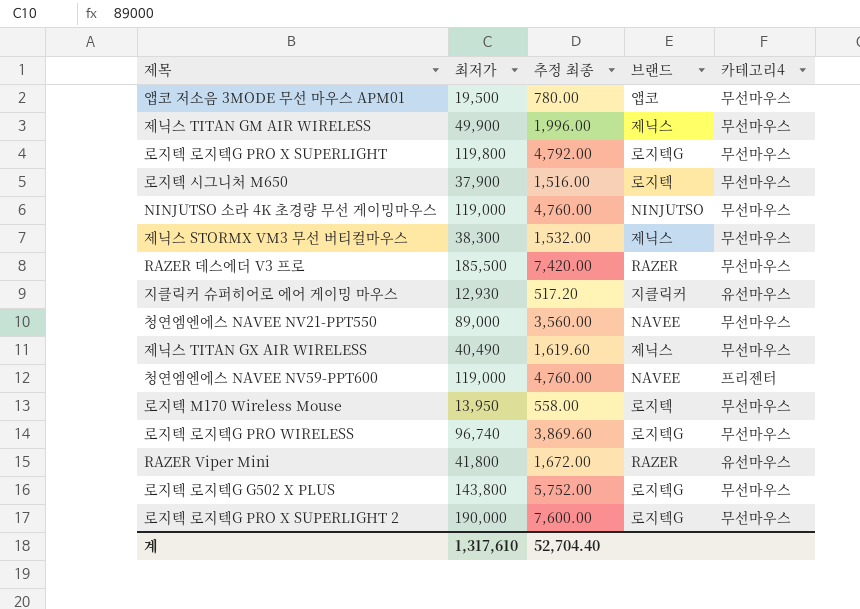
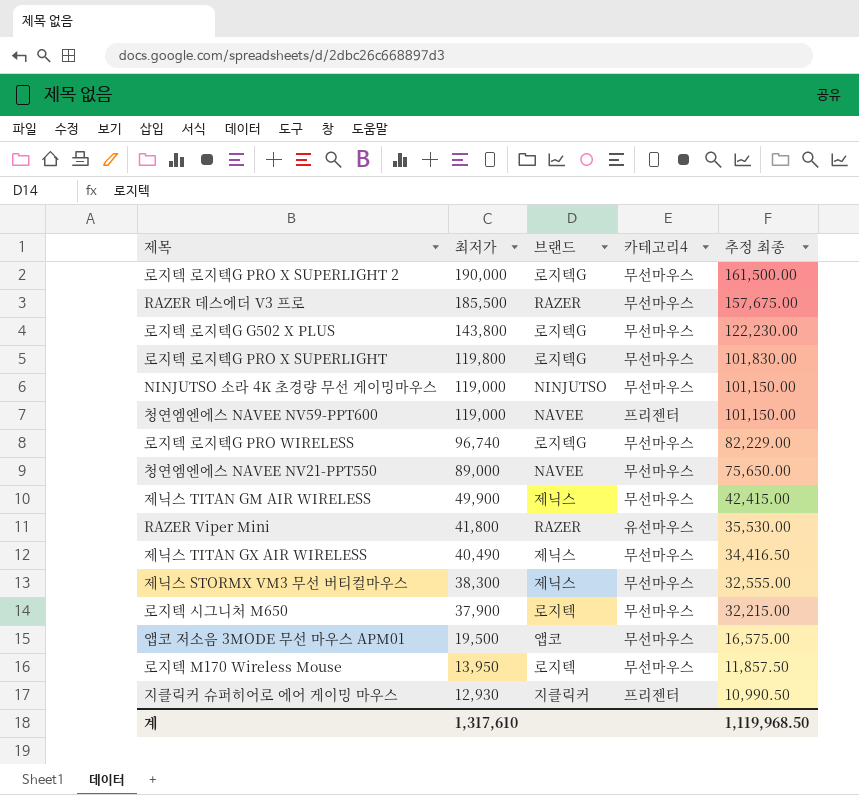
row order: none -> 최저가 descending
column 추정 최종 | formula: [최저가] * 0.04 -> [최저가] * 0.85
column 추정 최종 | position: 3 -> 5
지클릭커 슈퍼히어로 에어 게이밍 마우스 | 카테고리4: 유선마우스 -> 프리젠터
계 | 추정 최종: 52,704.40 -> 1,119,968.50

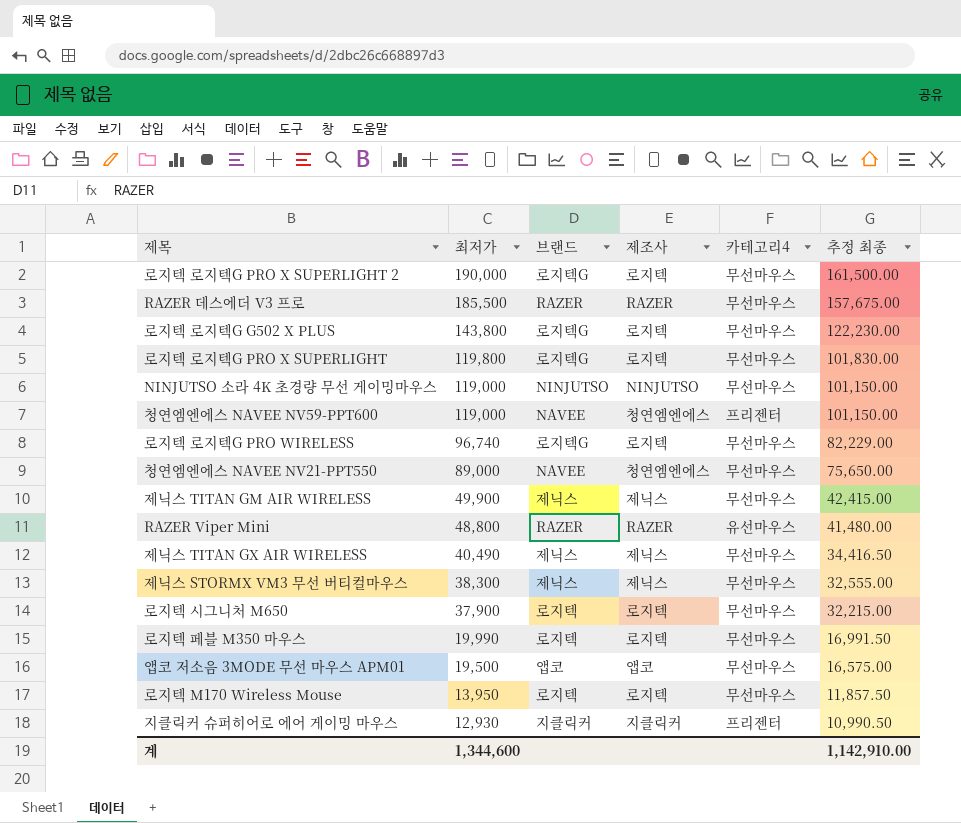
column 제조사 | position: none -> 4
RAZER Viper Mini | 최저가: 41,800 -> 48,800
RAZER Viper Mini | 추정 최종: 35,530.00 -> 41,480.00
row 로지텍 페블 M350 마우스: none -> 19,990 | 로지텍 | 로지텍 | 무선마우스 | 16,991.50
계 | 최저가: 1,317,610 -> 1,344,600
계 | 추정 최종: 1,119,968.50 -> 1,142,910.00

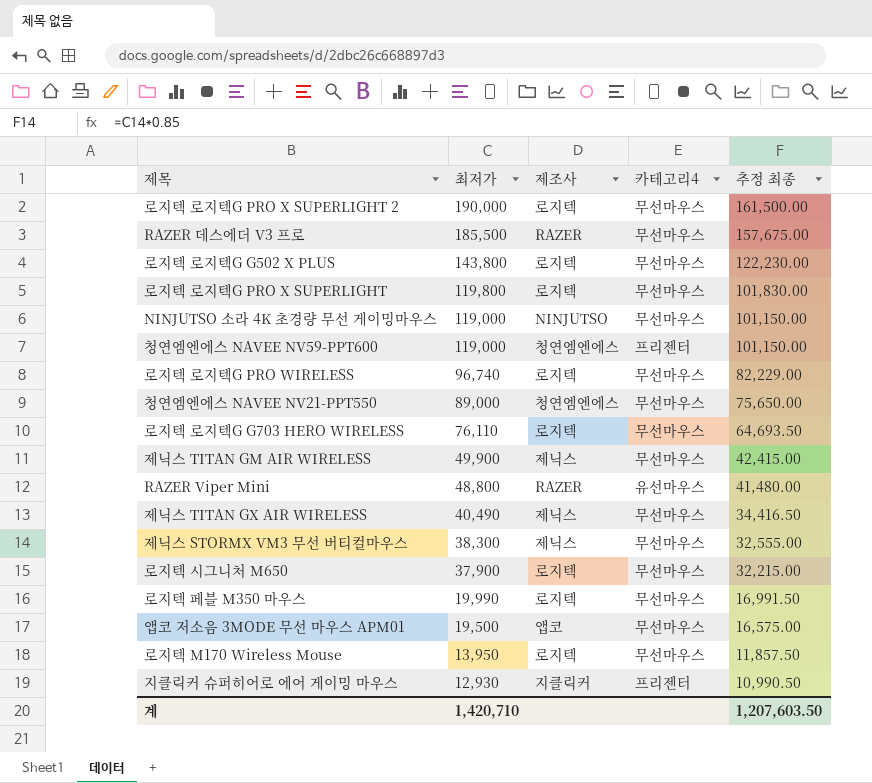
column 브랜드 | position: 3 -> none
row 로지텍 로지텍G G703 HERO WIRELESS: none -> 76,110 | 로지텍 | 무선마우스 | 64,693.50
계 | 최저가: 1,344,600 -> 1,420,710
계 | 추정 최종: 1,142,910.00 -> 1,207,603.50

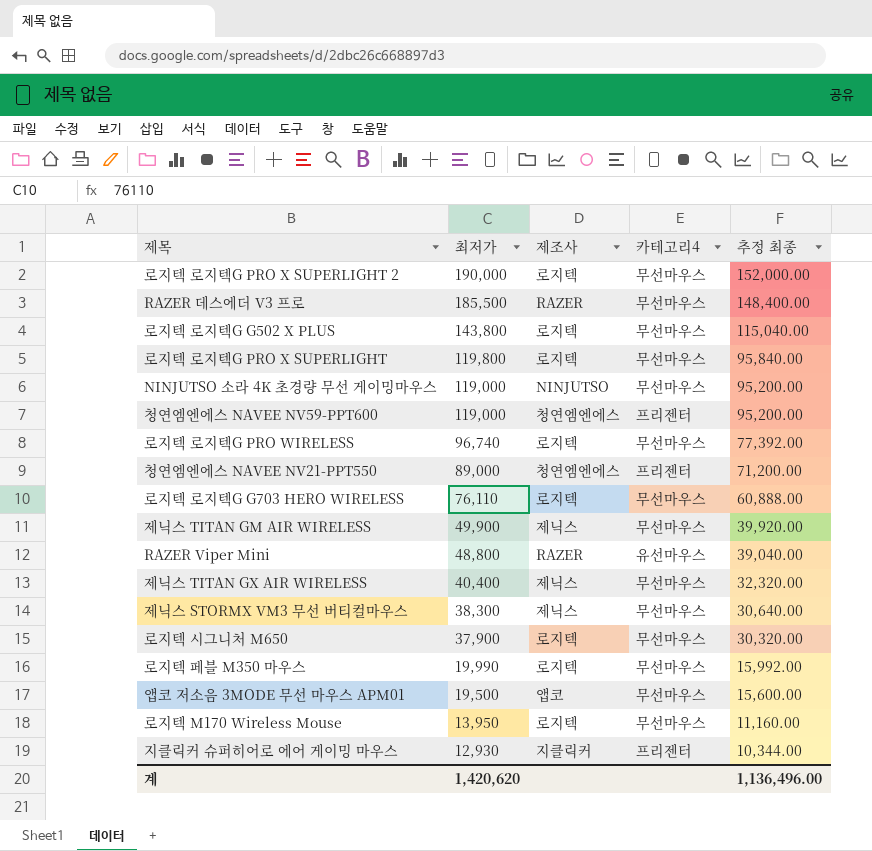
column 추정 최종 | formula: [최저가] * 0.85 -> [최저가] * 0.8
청연엠엔에스 NAVEE NV21-PPT550 | 카테고리4: 무선마우스 -> 프리젠터
제닉스 TITAN GX AIR WIRELESS | 최저가: 40,490 -> 40,400
계 | 최저가: 1,420,710 -> 1,420,620
계 | 추정 최종: 1,207,603.50 -> 1,136,496.00

